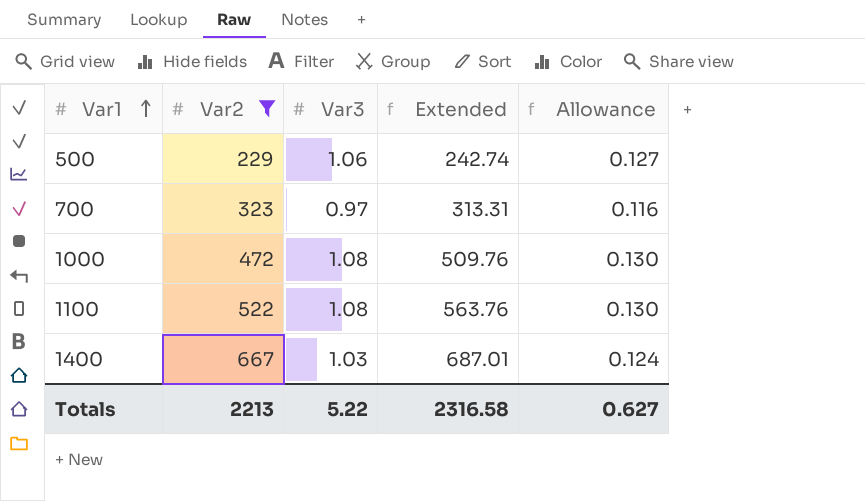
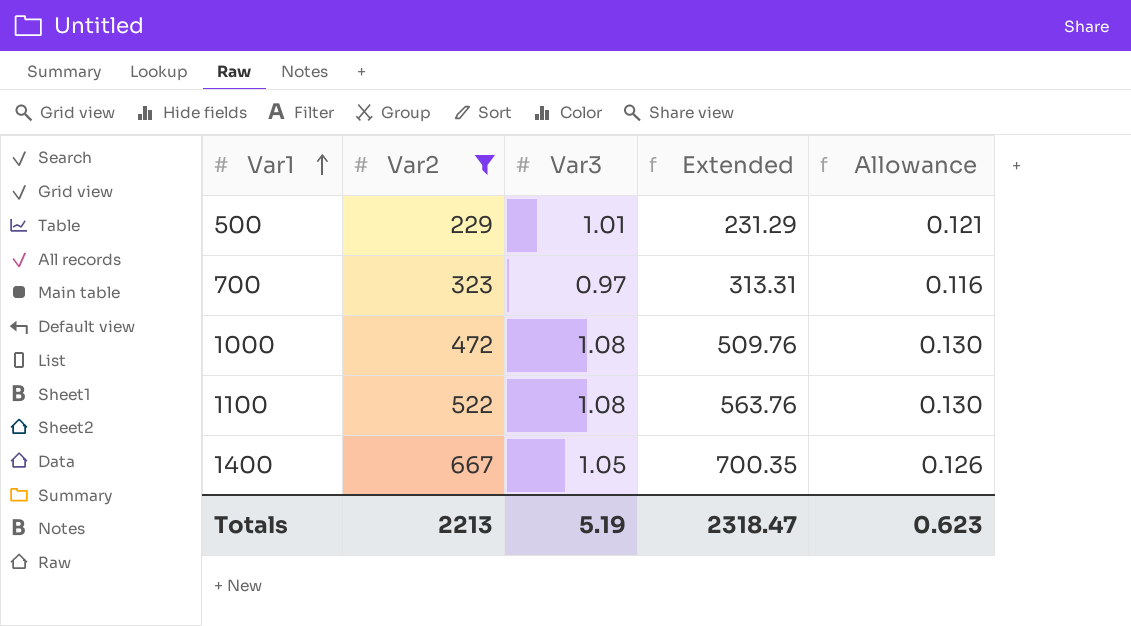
500 | Var3: 1.06 -> 1.01
500 | Extended: 242.74 -> 231.29
500 | Allowance: 0.127 -> 0.121
1400 | Var3: 1.03 -> 1.05
1400 | Extended: 687.01 -> 700.35
1400 | Allowance: 0.124 -> 0.126
Totals | Var3: 5.22 -> 5.19
Totals | Extended: 2316.58 -> 2318.47
Totals | Allowance: 0.627 -> 0.623

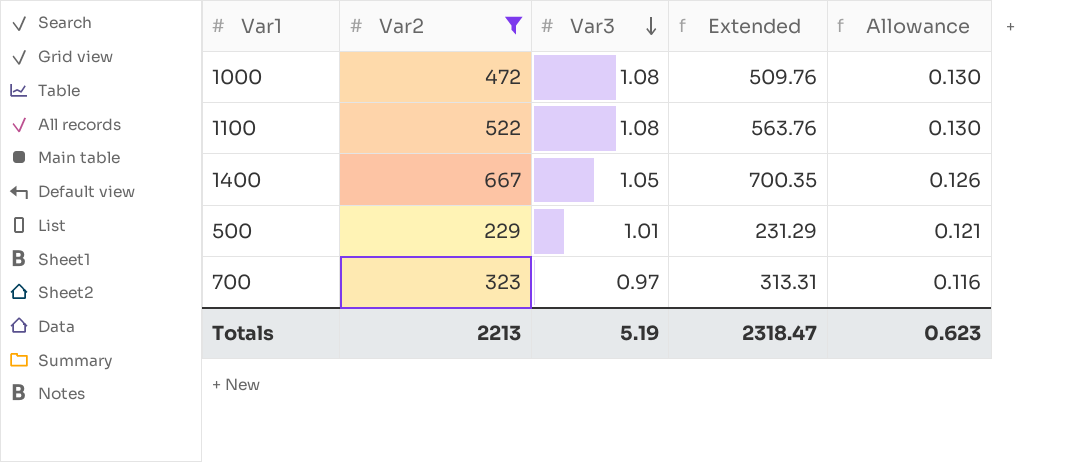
row order: Var1 ascending -> Var3 descending

